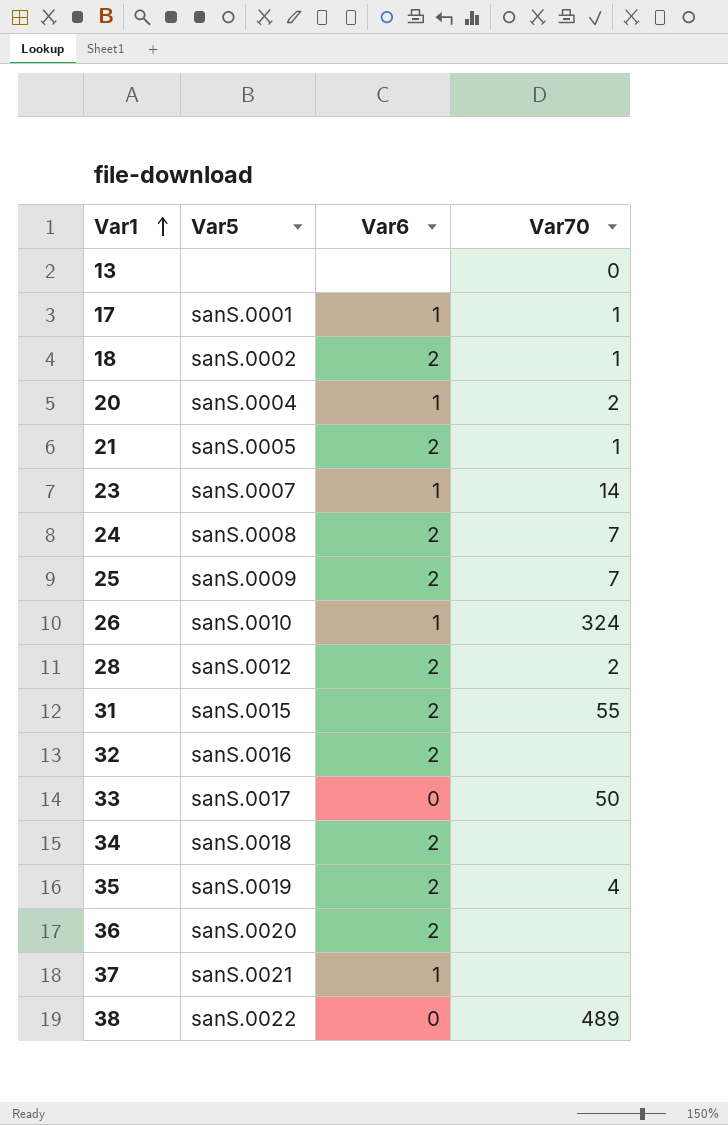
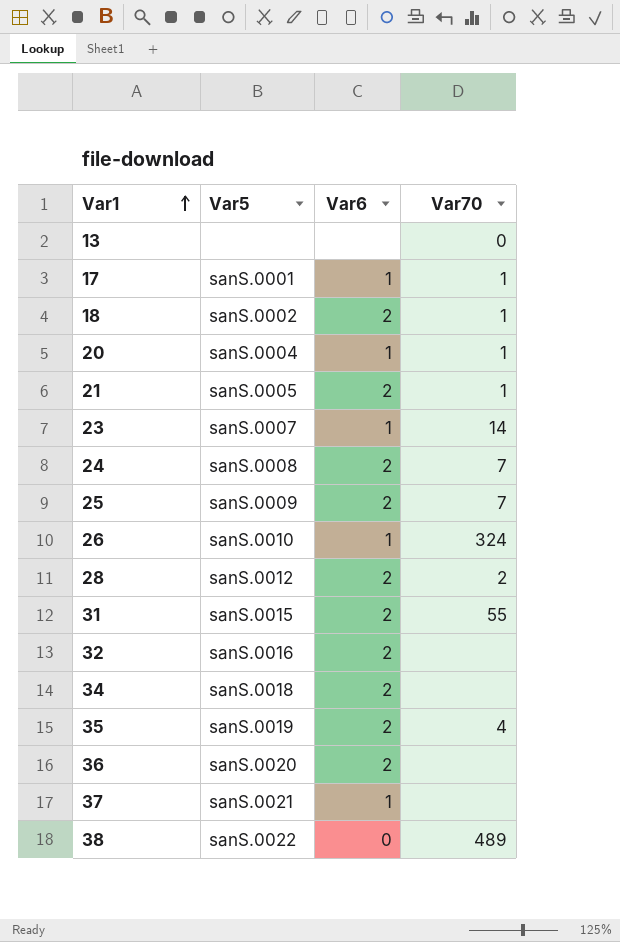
row 33: sanS.0017 | 0 | 50 -> none
20 | Var70: 2 -> 1

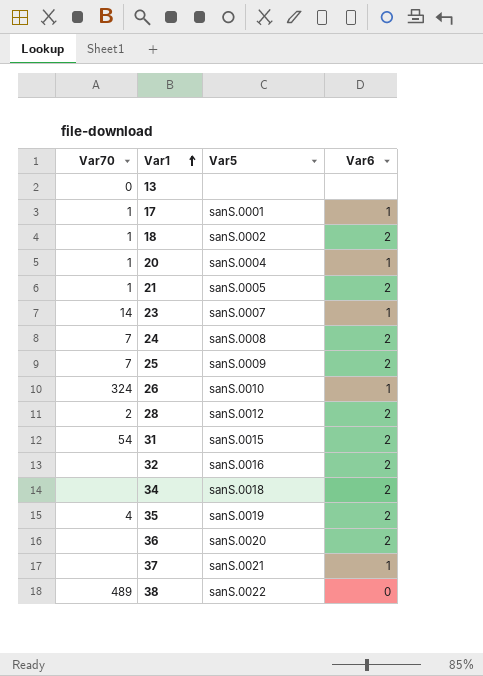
column Var70 | position: 4 -> 1
31 | Var70: 55 -> 54

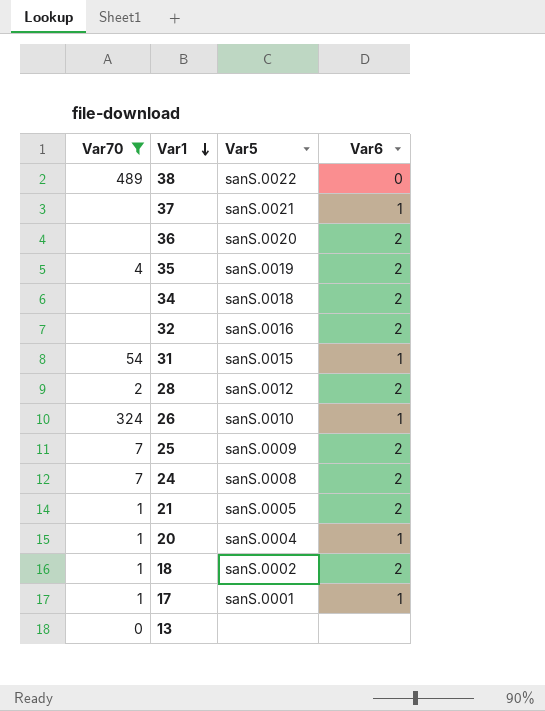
filter: none -> Var70 != 14
row order: Var1 ascending -> Var1 descending
31 | Var6: 2 -> 1

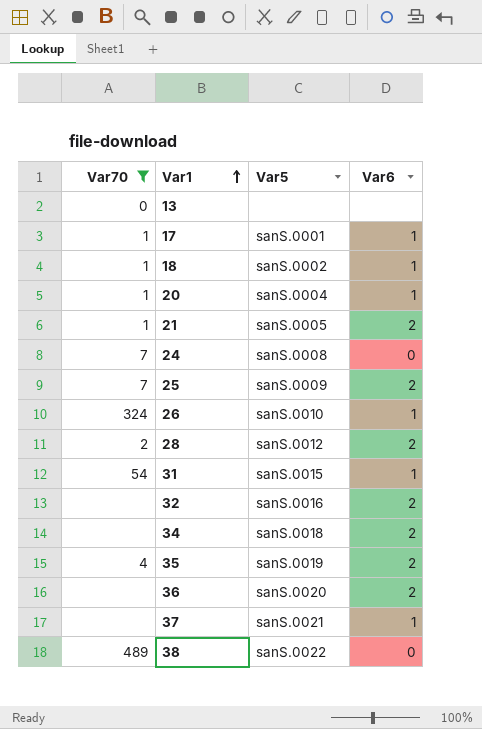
row order: Var1 descending -> Var1 ascending
18 | Var6: 2 -> 1
24 | Var6: 2 -> 0

